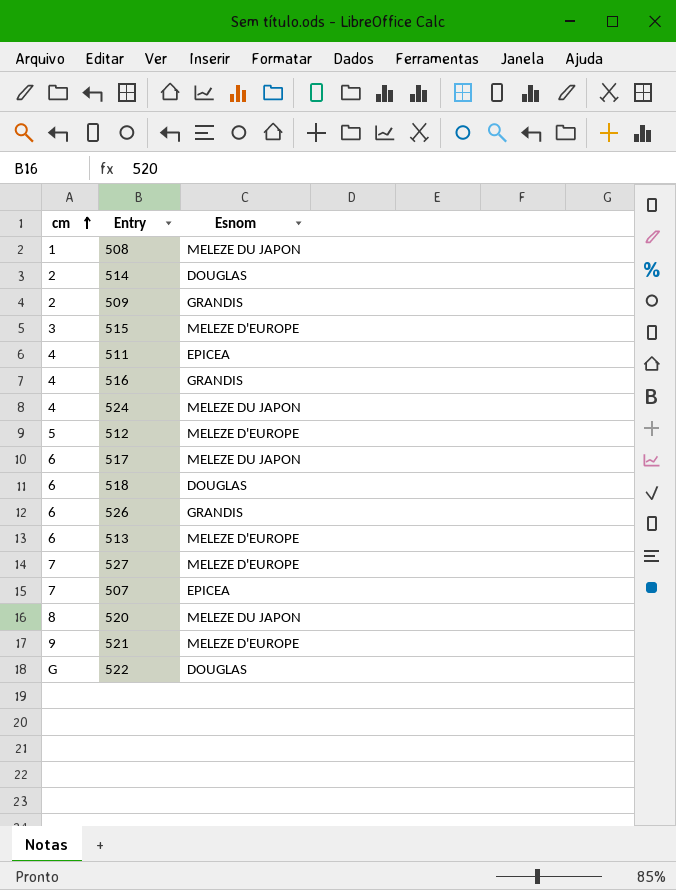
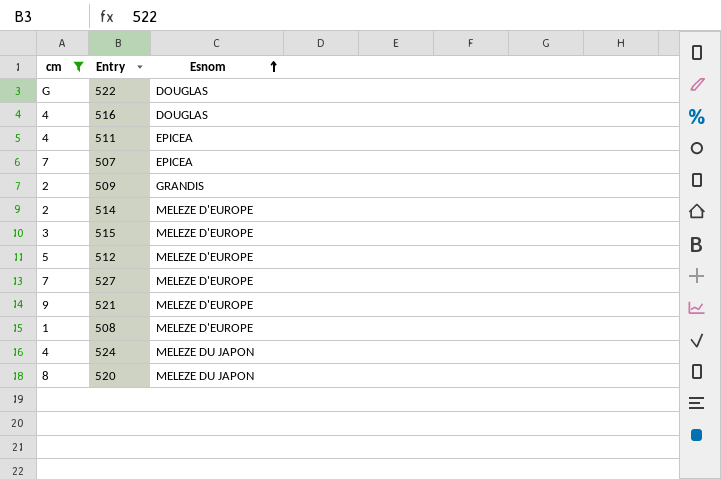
filter: none -> cm != 6
row order: cm ascending -> Esnom ascending
516 | Esnom: GRANDIS -> DOUGLAS
514 | Esnom: DOUGLAS -> MELEZE D'EUROPE
508 | Esnom: MELEZE DU JAPON -> MELEZE D'EUROPE

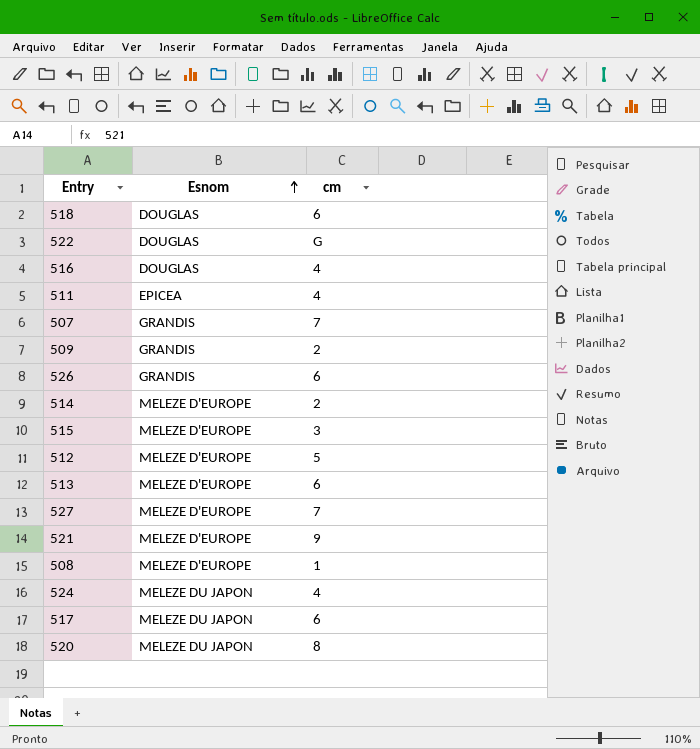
filter: cm != 6 -> none
column cm | position: 1 -> 3
507 | Esnom: EPICEA -> GRANDIS

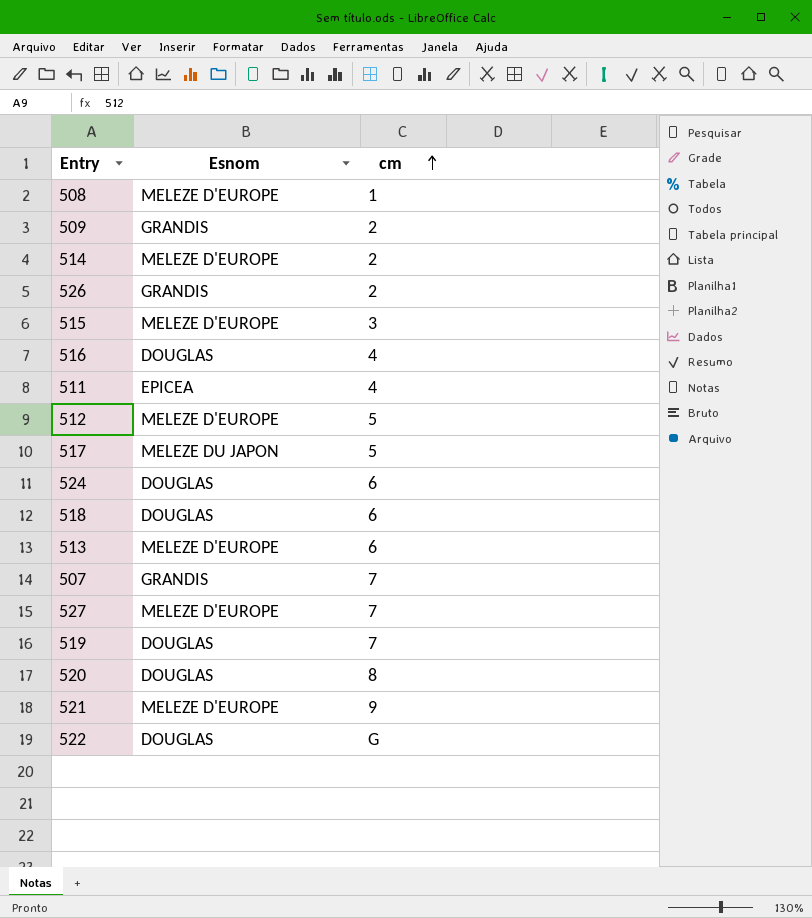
row order: Esnom ascending -> cm ascending
526 | cm: 6 -> 2
517 | cm: 6 -> 5
524 | Esnom: MELEZE DU JAPON -> DOUGLAS
524 | cm: 4 -> 6
row 519: none -> DOUGLAS | 7
520 | Esnom: MELEZE DU JAPON -> DOUGLAS

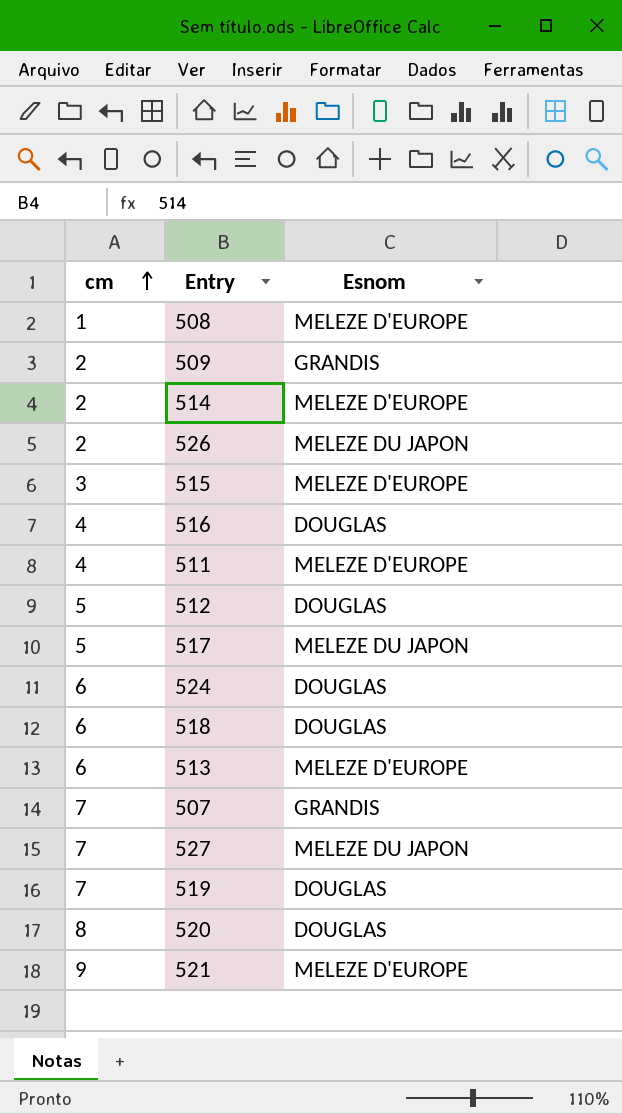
column cm | position: 3 -> 1
row 522: DOUGLAS | G -> none
526 | Esnom: GRANDIS -> MELEZE DU JAPON
511 | Esnom: EPICEA -> MELEZE D'EUROPE
512 | Esnom: MELEZE D'EUROPE -> DOUGLAS
527 | Esnom: MELEZE D'EUROPE -> MELEZE DU JAPON

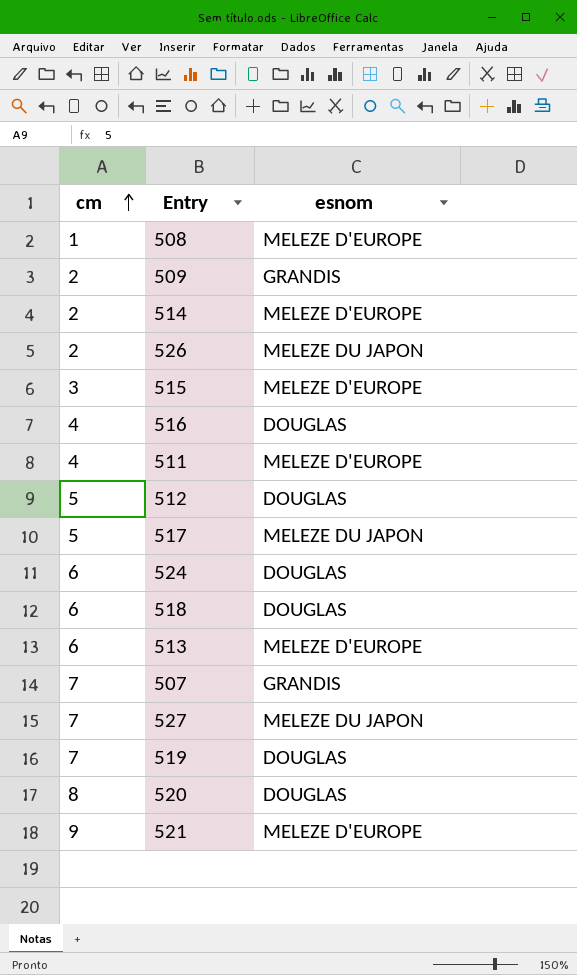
column name: Esnom -> esnom

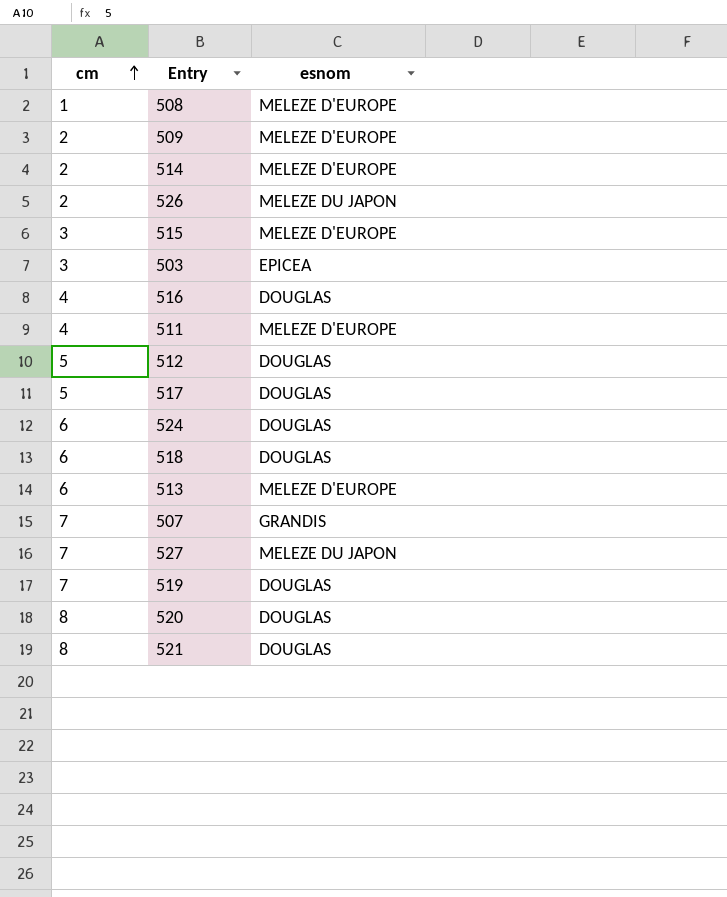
509 | esnom: GRANDIS -> MELEZE D'EUROPE
row 503: none -> 3 | EPICEA
517 | esnom: MELEZE DU JAPON -> DOUGLAS
521 | cm: 9 -> 8
521 | esnom: MELEZE D'EUROPE -> DOUGLAS

